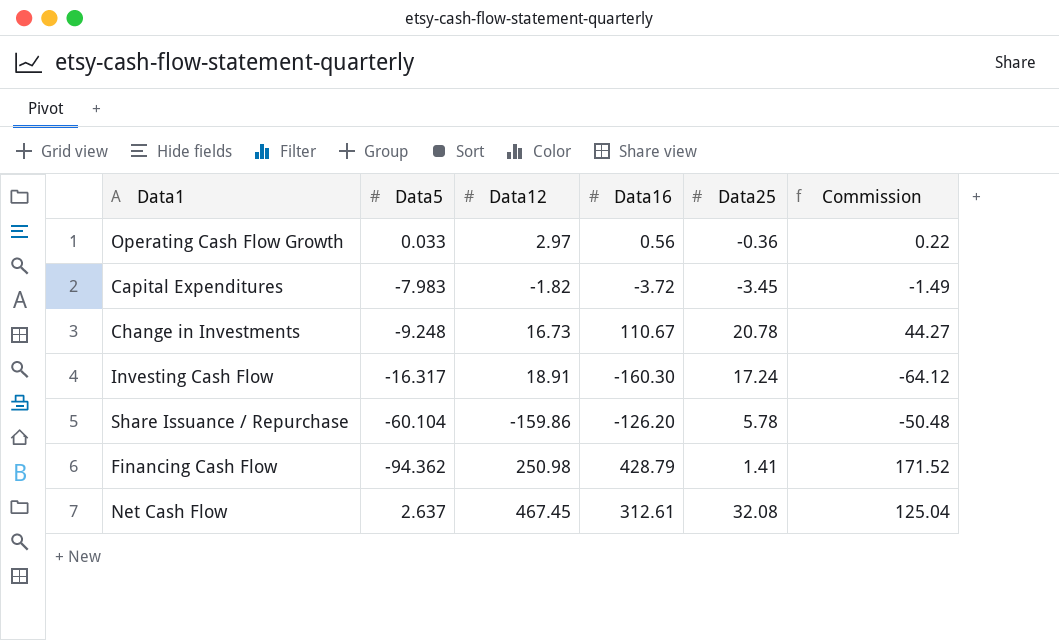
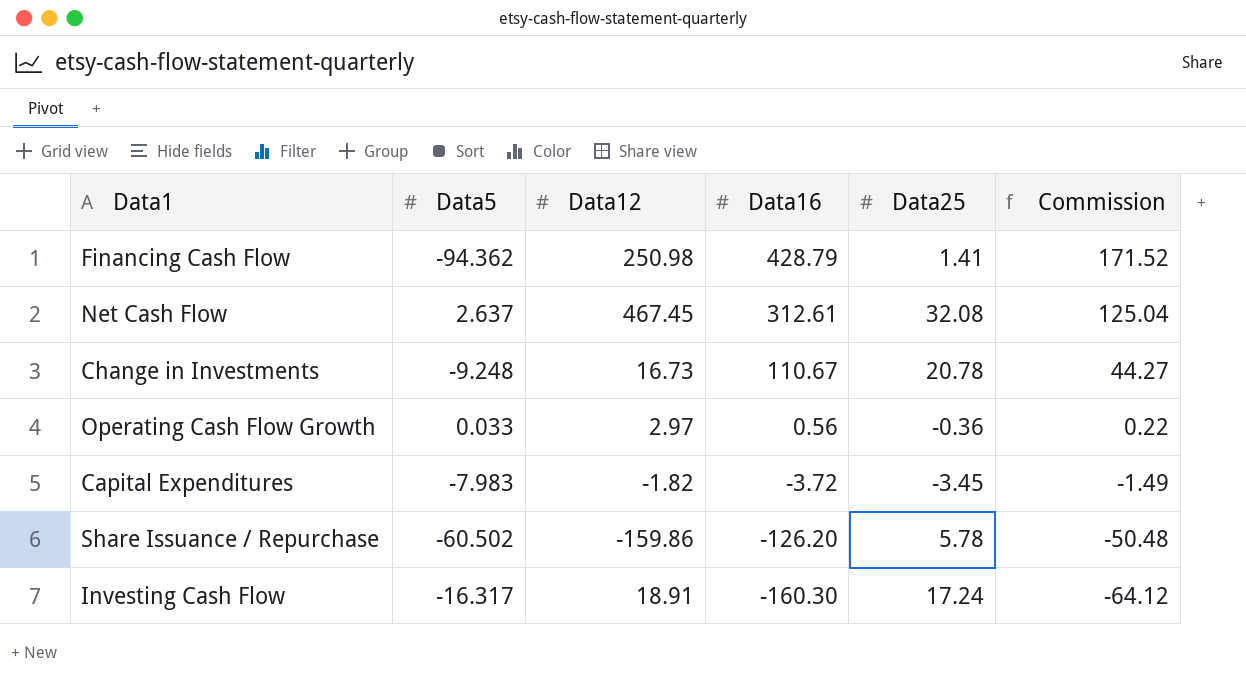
row order: none -> Data16 descending
Share Issuance / Repurchase | Data5: -60.104 -> -60.502

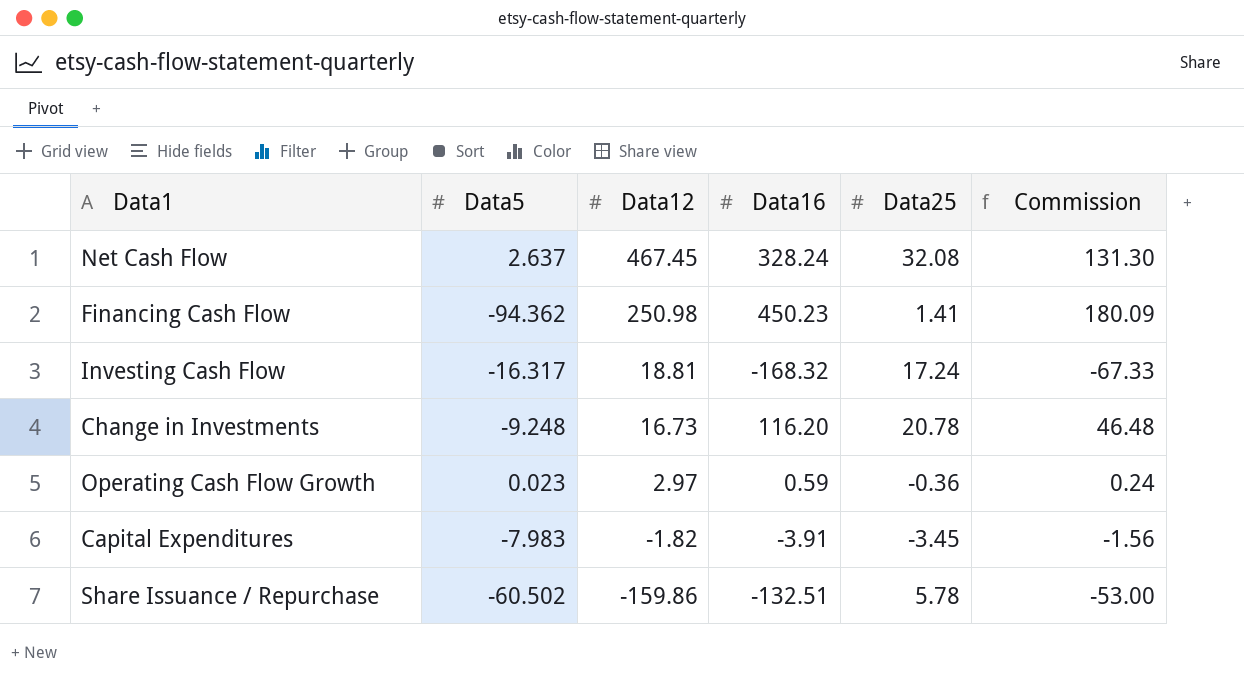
row order: Data16 descending -> Data12 descending
Net Cash Flow | Data16: 312.61 -> 328.24
Net Cash Flow | Commission: 125.04 -> 131.30
Financing Cash Flow | Data16: 428.79 -> 450.23
Financing Cash Flow | Commission: 171.52 -> 180.09
Investing Cash Flow | Data12: 18.91 -> 18.81
Investing Cash Flow | Data16: -160.30 -> -168.32
Investing Cash Flow | Commission: -64.12 -> -67.33
Change in Investments | Data16: 110.67 -> 116.20
Change in Investments | Commission: 44.27 -> 46.48
Operating Cash Flow Growth | Data5: 0.033 -> 0.023
Operating Cash Flow Growth | Data16: 0.56 -> 0.59
Operating Cash Flow Growth | Commission: 0.22 -> 0.24
Capital Expenditures | Data16: -3.72 -> -3.91
Capital Expenditures | Commission: -1.49 -> -1.56
Share Issuance / Repurchase | Data16: -126.20 -> -132.51
Share Issuance / Repurchase | Commission: -50.48 -> -53.00

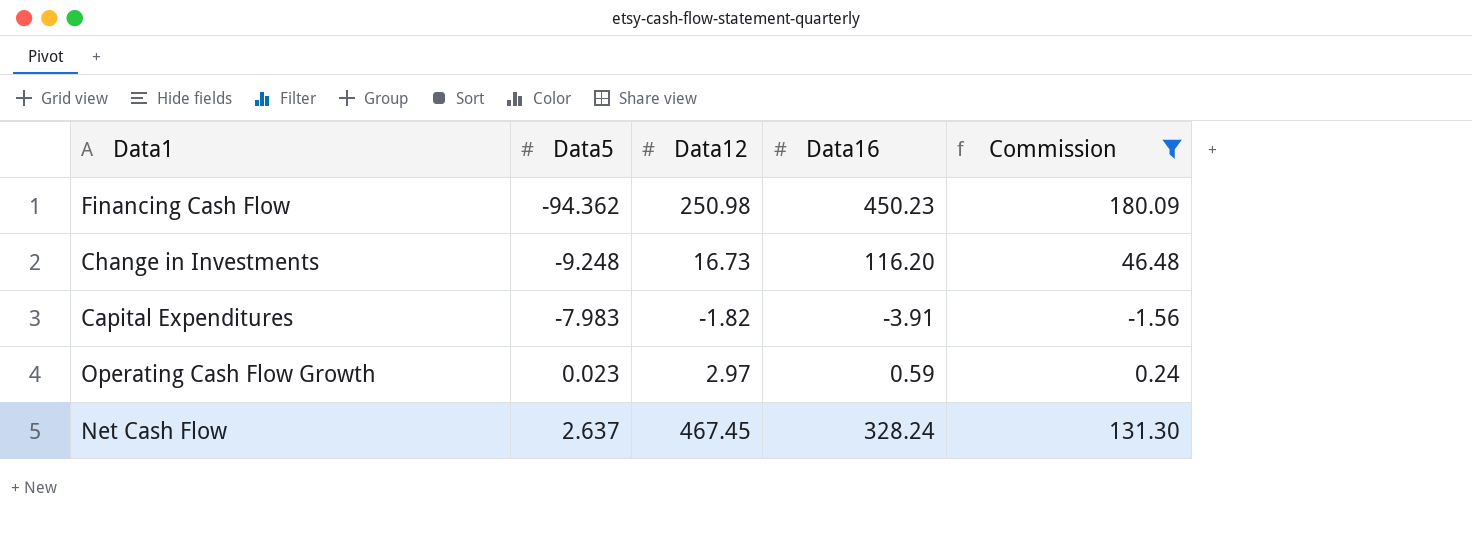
filter: none -> Commission >= -1.56
row order: Data12 descending -> Data5 ascending
column Data25 | position: 5 -> none

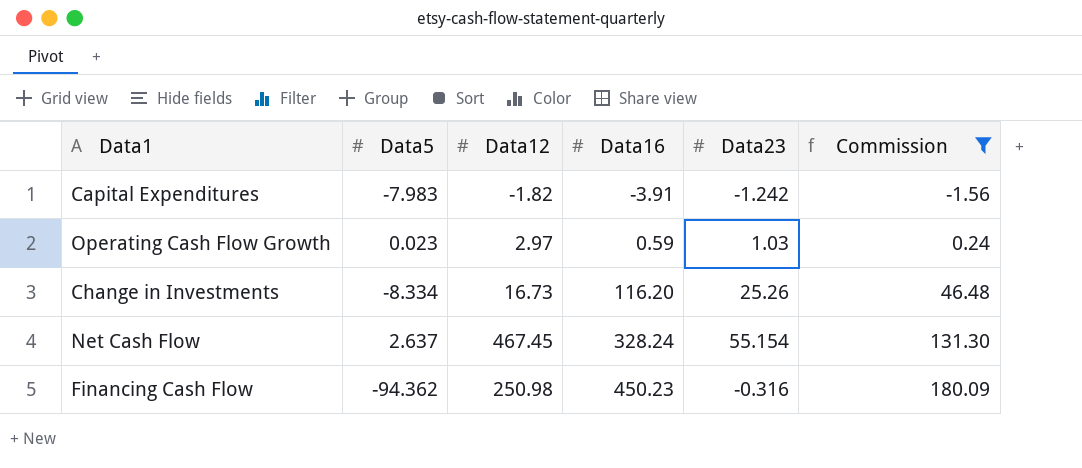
row order: Data5 ascending -> Data16 ascending
column Data23 | position: none -> 5
Change in Investments | Data5: -9.248 -> -8.334

